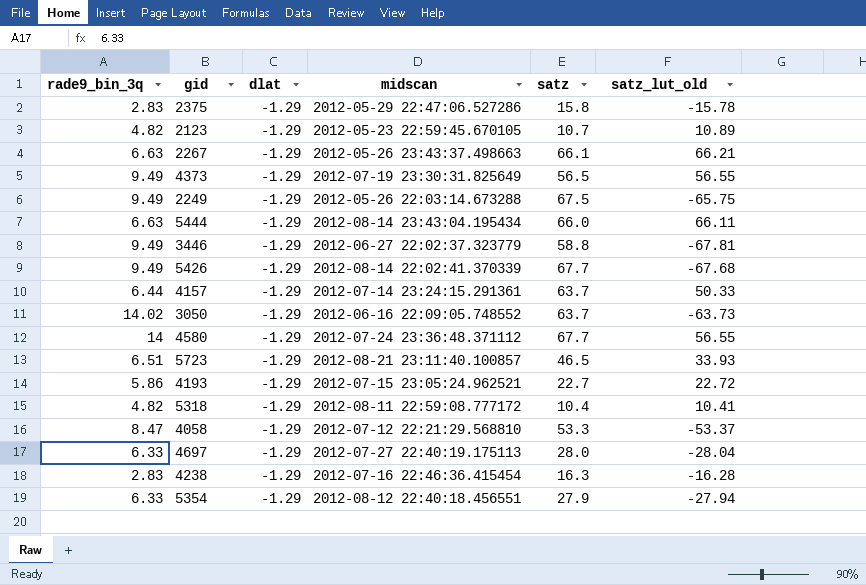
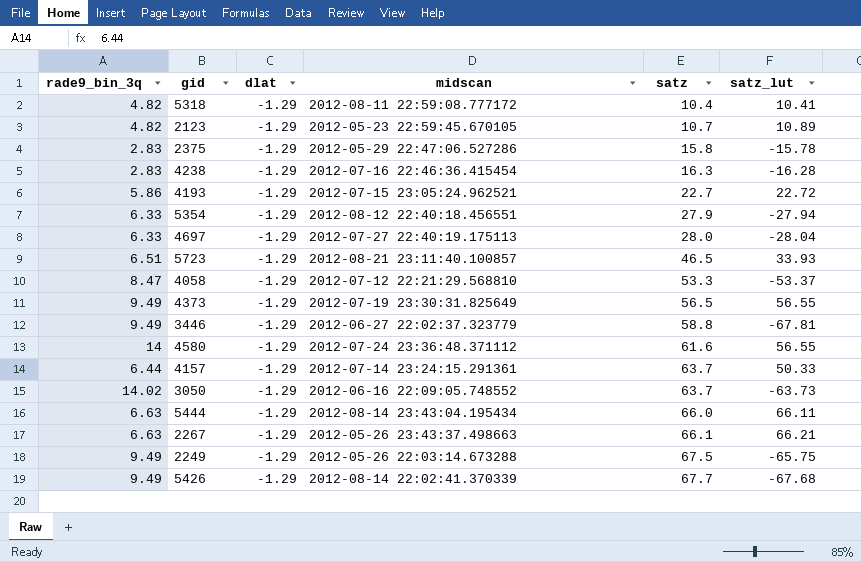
row order: none -> satz ascending
column name: satz_lut_old -> satz_lut
4580 | satz: 67.7 -> 61.6

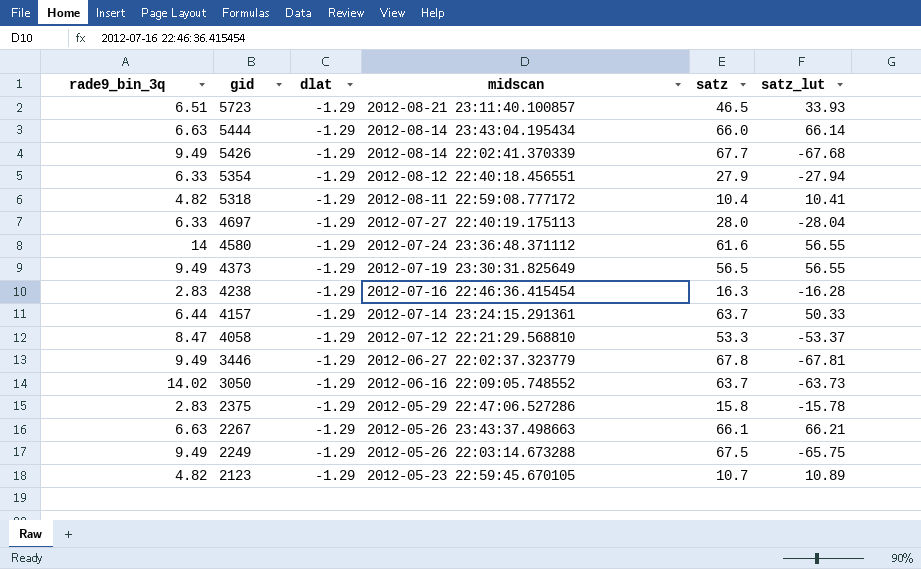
row order: satz ascending -> gid descending
row 4193: 5.86 | -1.29 | 2012-07-15 23:05:24.962521 | 22.7 | 22.72 -> none
5444 | satz_lut: 66.11 -> 66.14
3446 | satz: 58.8 -> 67.8

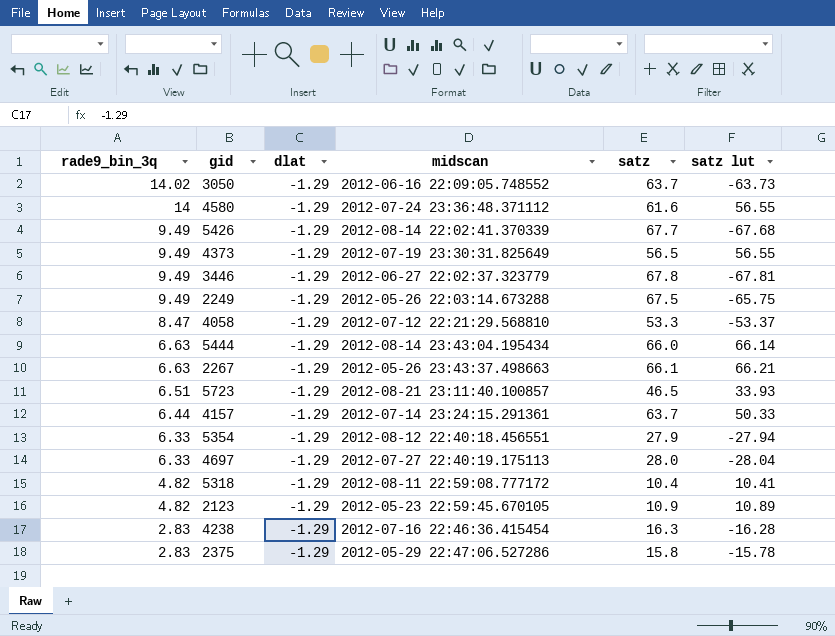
row order: gid descending -> rade9_bin_3q descending
column name: satz_lut -> satz lut
2123 | satz: 10.7 -> 10.9

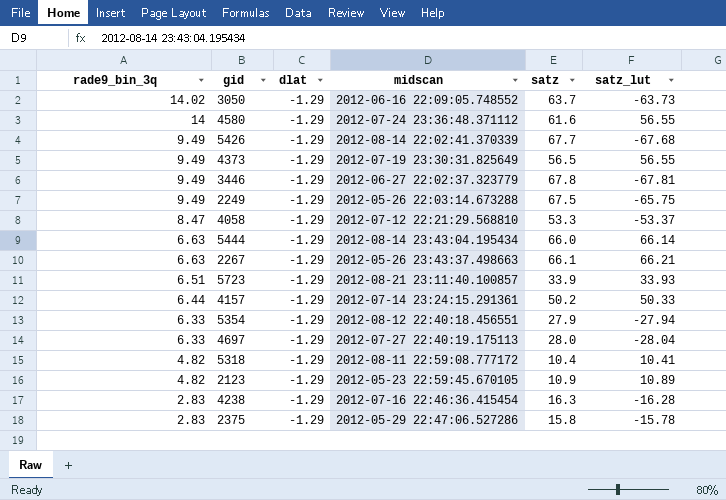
column name: satz lut -> satz_lut
5723 | satz: 46.5 -> 33.9
4157 | satz: 63.7 -> 50.2

